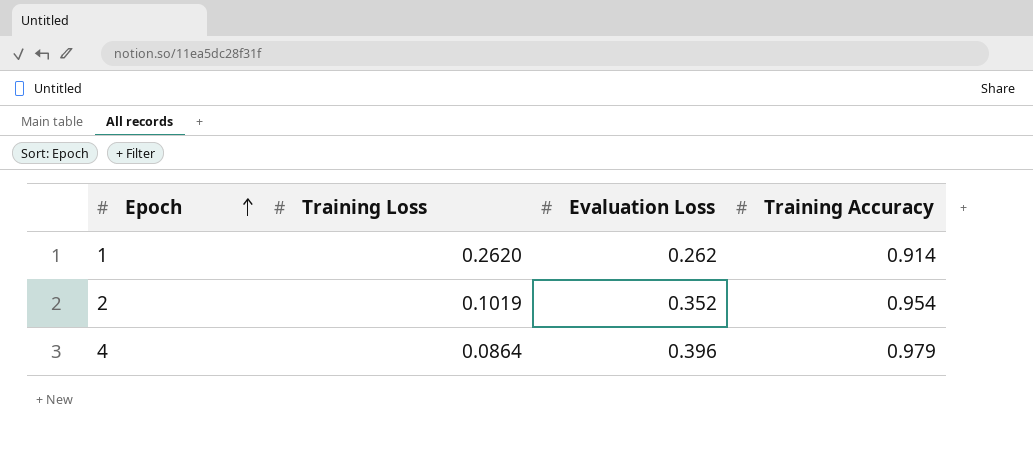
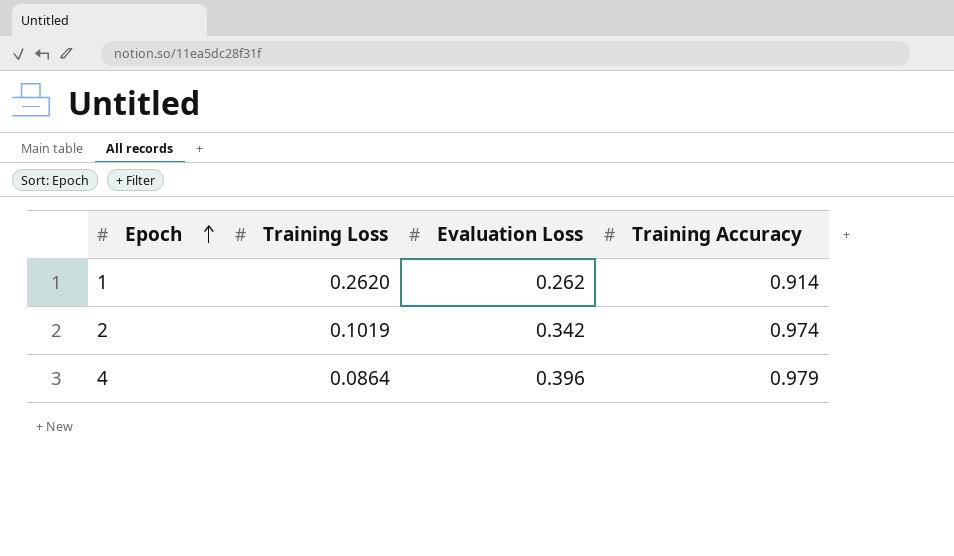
2 | Evaluation Loss: 0.352 -> 0.342
2 | Training Accuracy: 0.954 -> 0.974

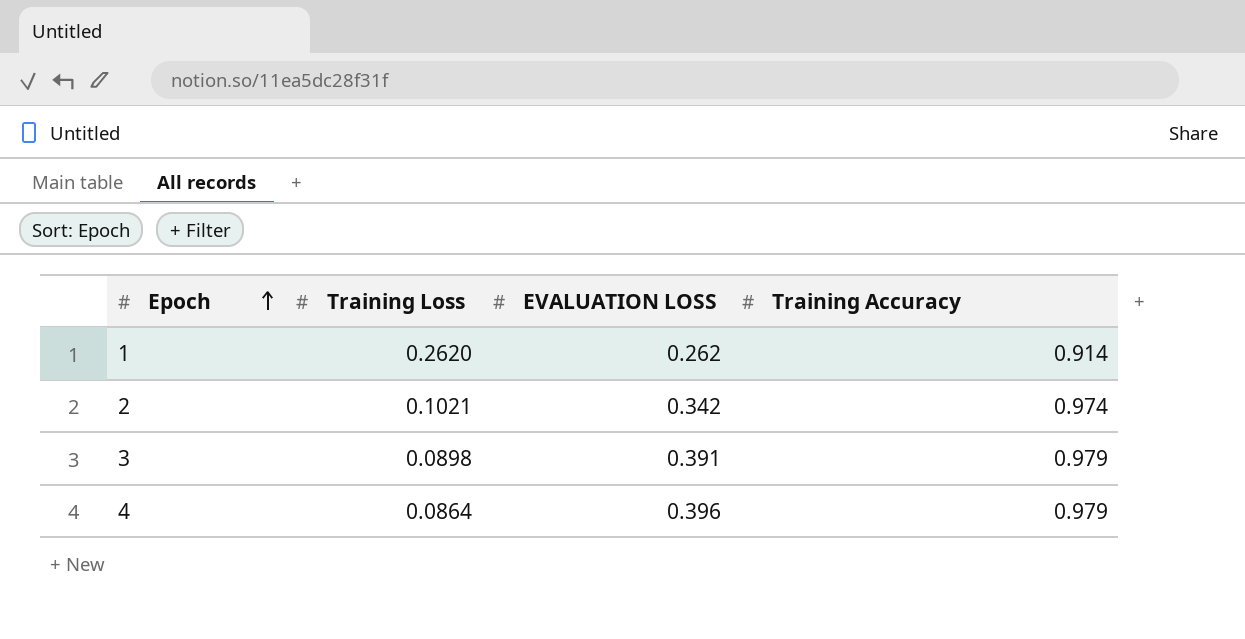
column name: Evaluation Loss -> EVALUATION LOSS
2 | Training Loss: 0.1019 -> 0.1021
row 3: none -> 0.0898 | 0.391 | 0.979

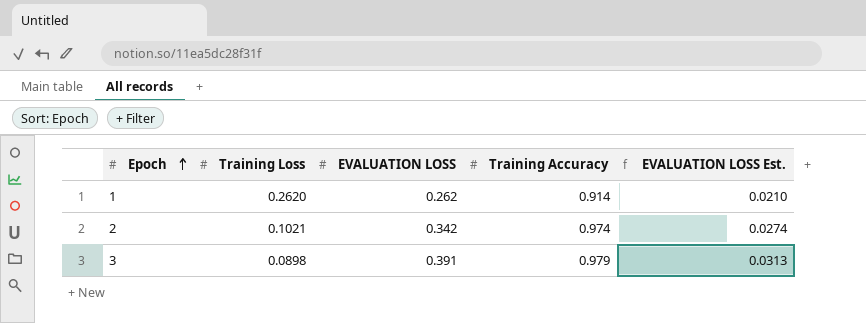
column EVALUATION LOSS Est. | formula: none -> [EVALUATION LOSS] * 0.08
row 4: 0.0864 | 0.396 | 0.979 -> none

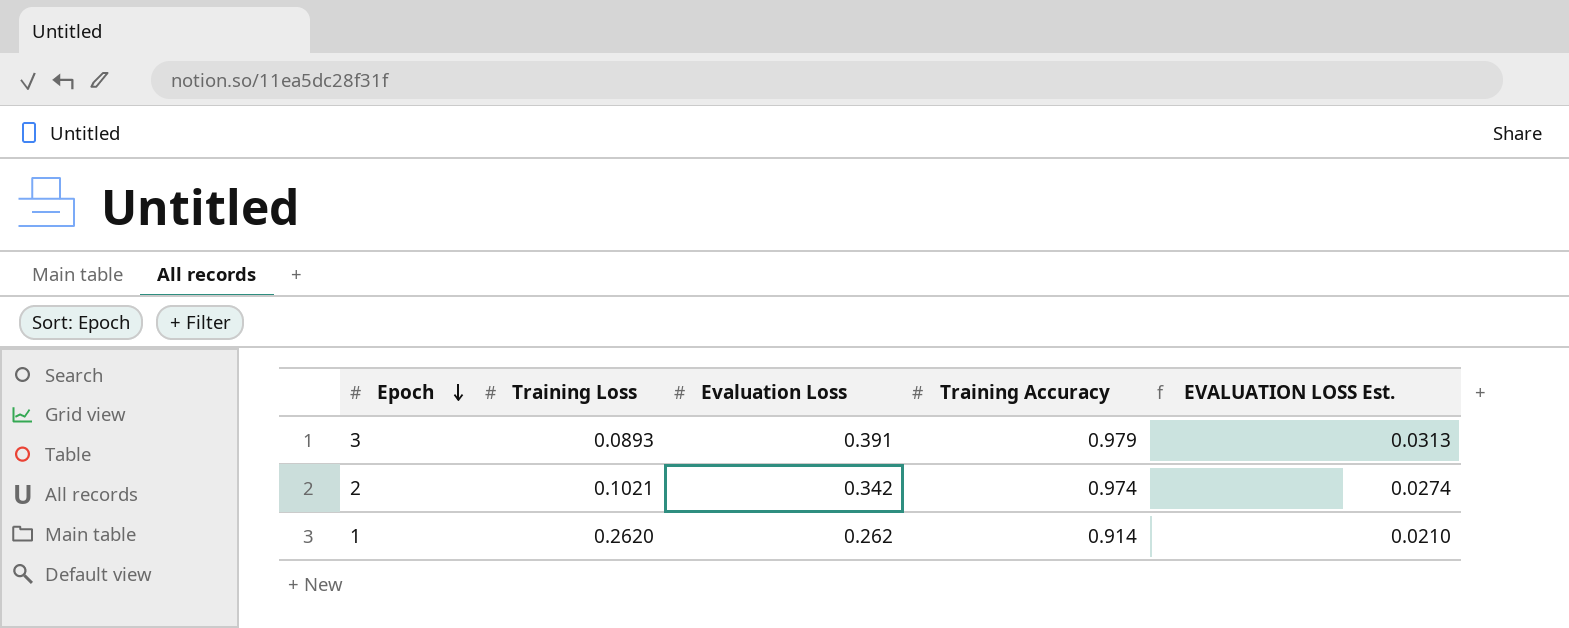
row order: Epoch ascending -> Epoch descending
column name: EVALUATION LOSS -> Evaluation Loss
3 | Training Loss: 0.0898 -> 0.0893

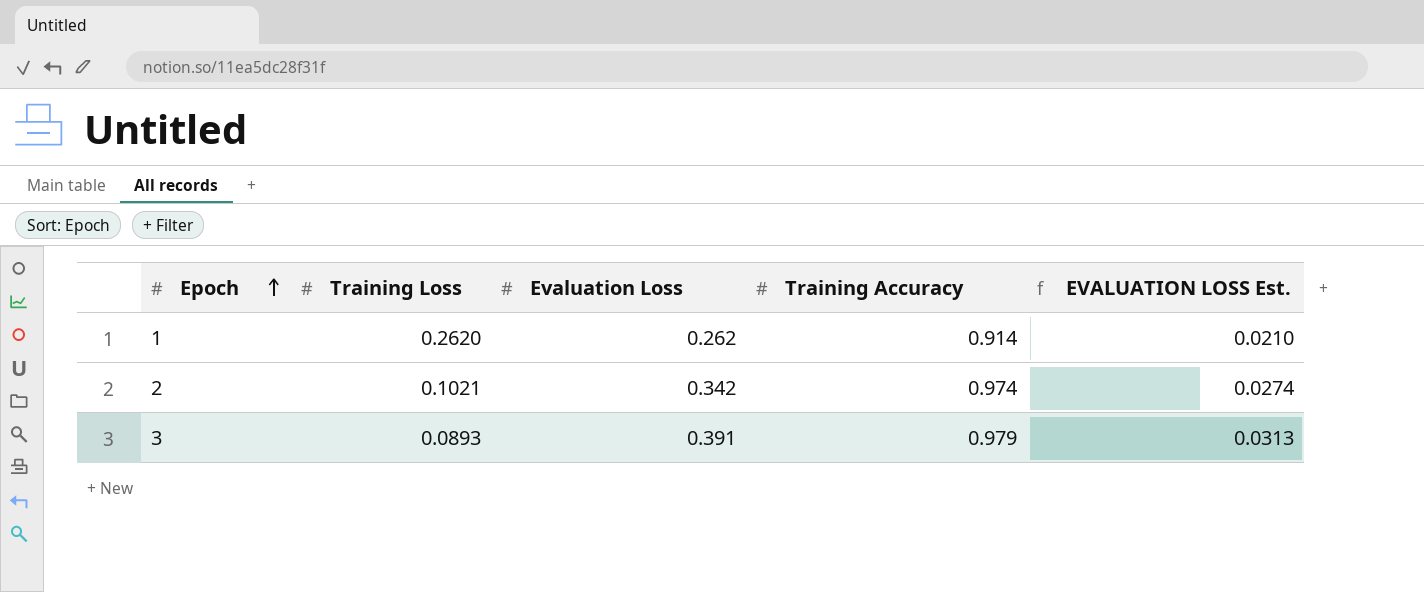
row order: Epoch descending -> Epoch ascending

